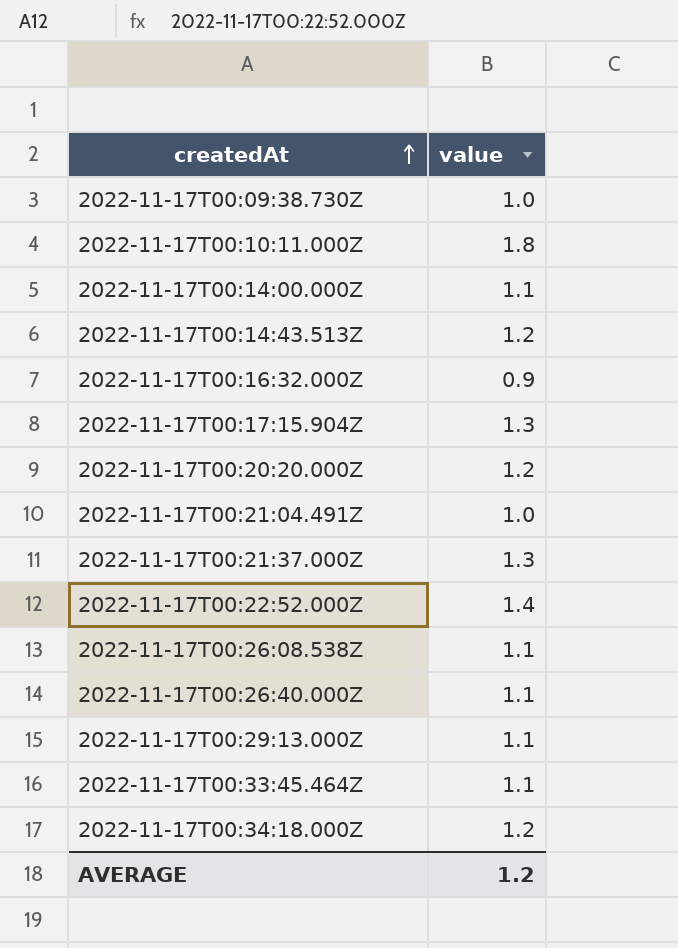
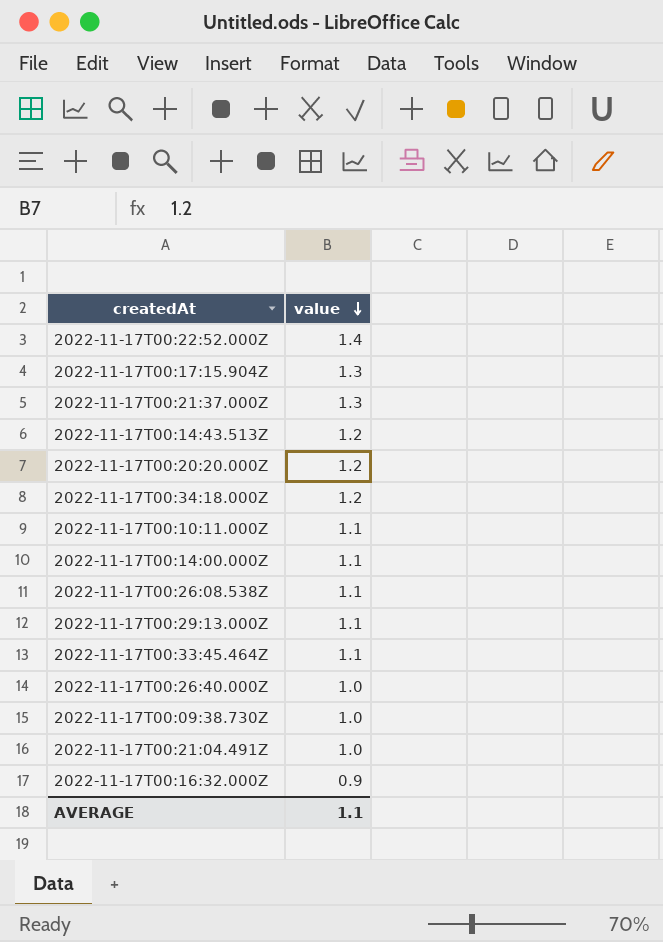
row order: createdAt ascending -> value descending
2022-11-17T00:10:11.000Z | value: 1.8 -> 1.1
2022-11-17T00:26:40.000Z | value: 1.1 -> 1.0
AVERAGE | value: 1.2 -> 1.1

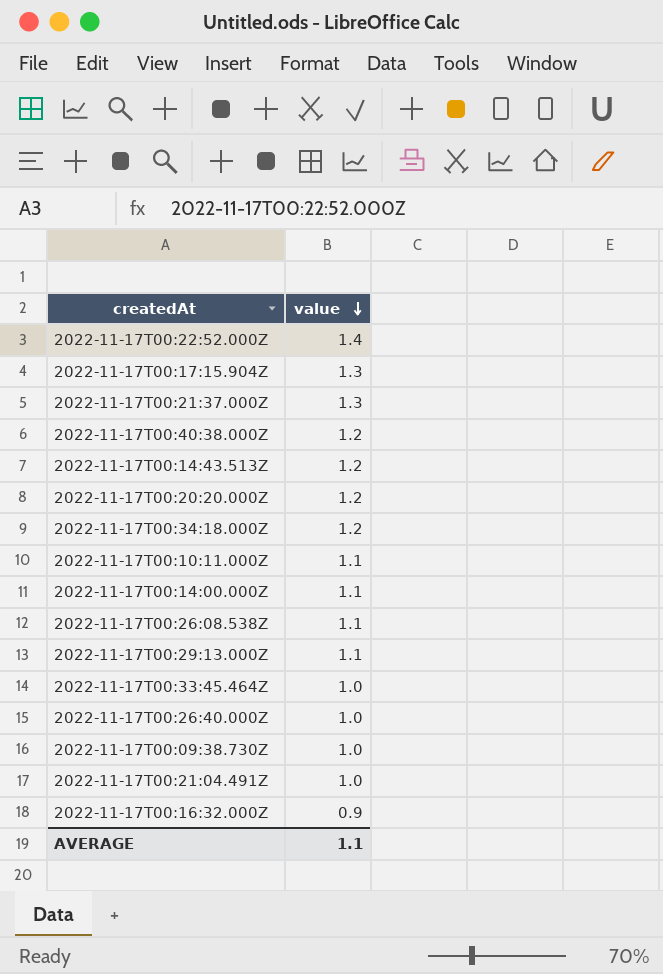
row 2022-11-17T00:40:38.000Z: none -> 1.2
2022-11-17T00:33:45.464Z | value: 1.1 -> 1.0

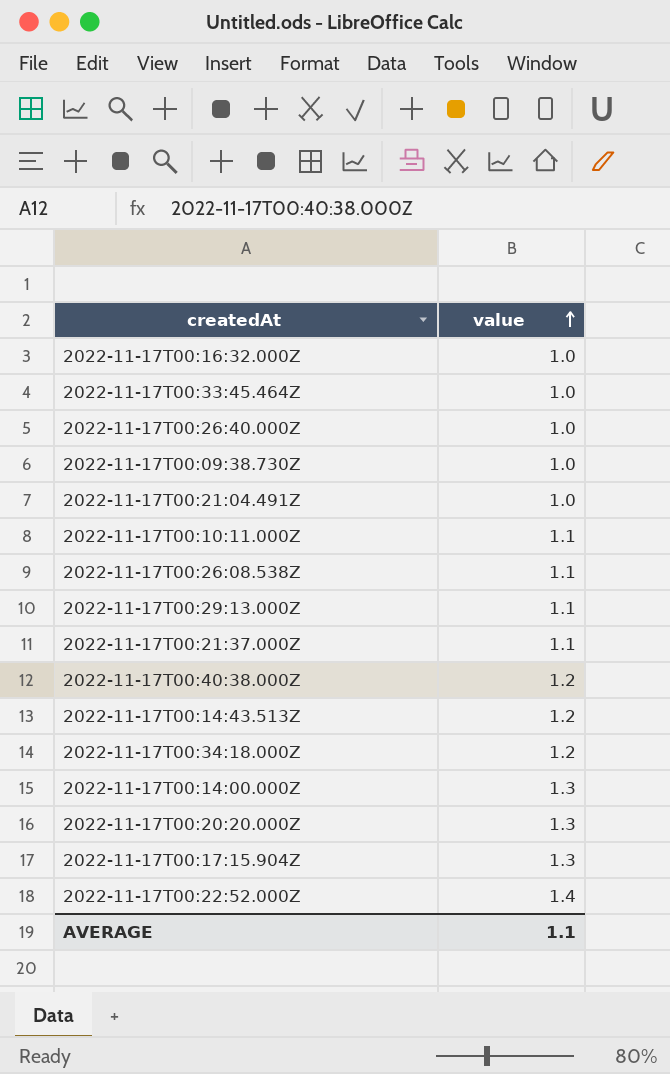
row order: value descending -> value ascending
2022-11-17T00:16:32.000Z | value: 0.9 -> 1.0
2022-11-17T00:21:37.000Z | value: 1.3 -> 1.1
2022-11-17T00:14:00.000Z | value: 1.1 -> 1.3
2022-11-17T00:20:20.000Z | value: 1.2 -> 1.3

